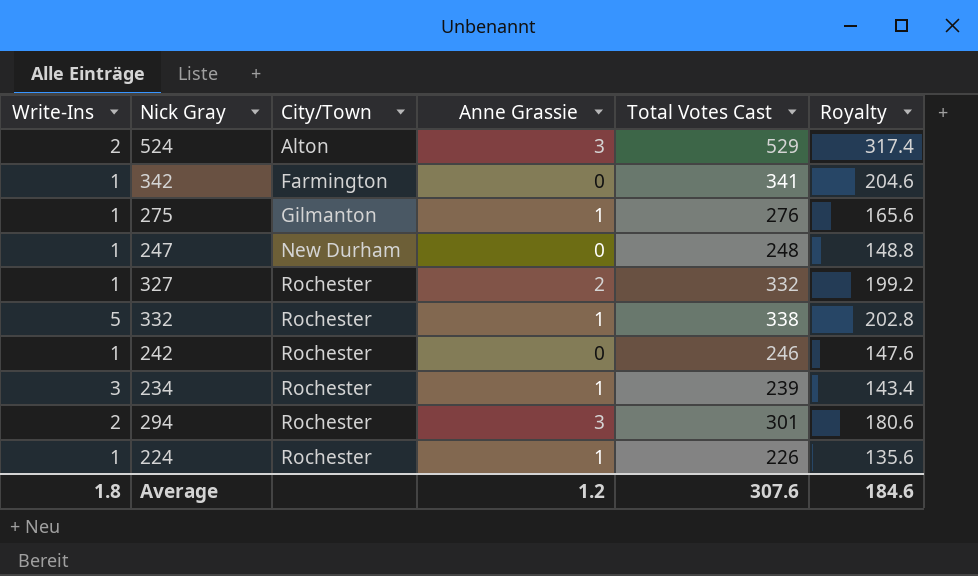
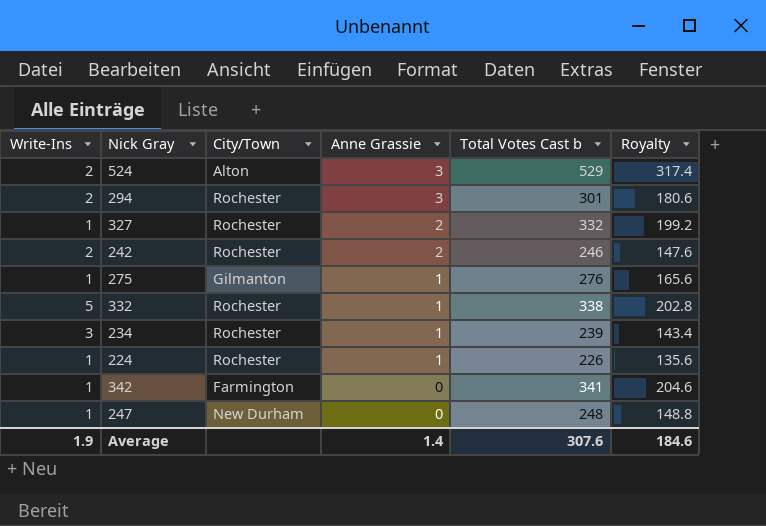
row order: City/Town ascending -> Anne Grassie descending
column name: Total Votes Cast -> Total Votes Cast b
242 | Write-Ins: 1 -> 2
242 | Anne Grassie: 0 -> 2
Average | Write-Ins: 1.8 -> 1.9
Average | Anne Grassie: 1.2 -> 1.4

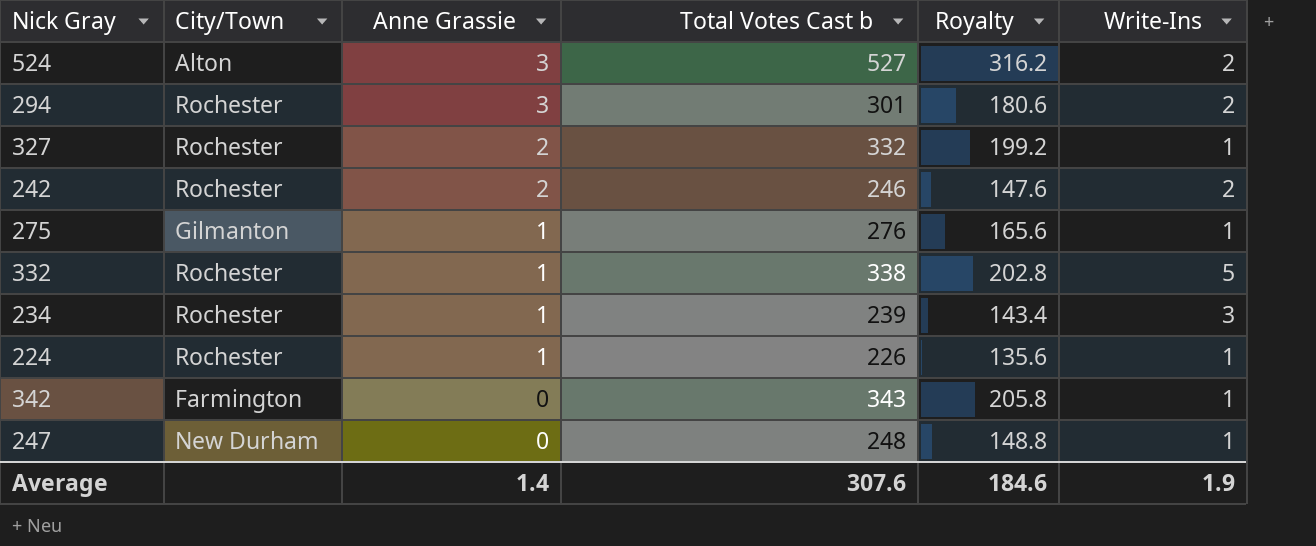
column Write-Ins | position: 1 -> 6
524 | Total Votes Cast b: 529 -> 527
524 | Royalty: 317.4 -> 316.2
342 | Total Votes Cast b: 341 -> 343
342 | Royalty: 204.6 -> 205.8

